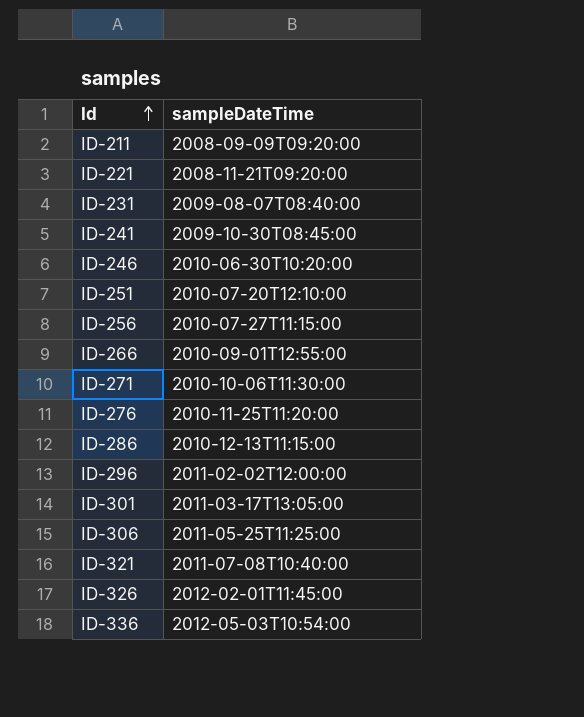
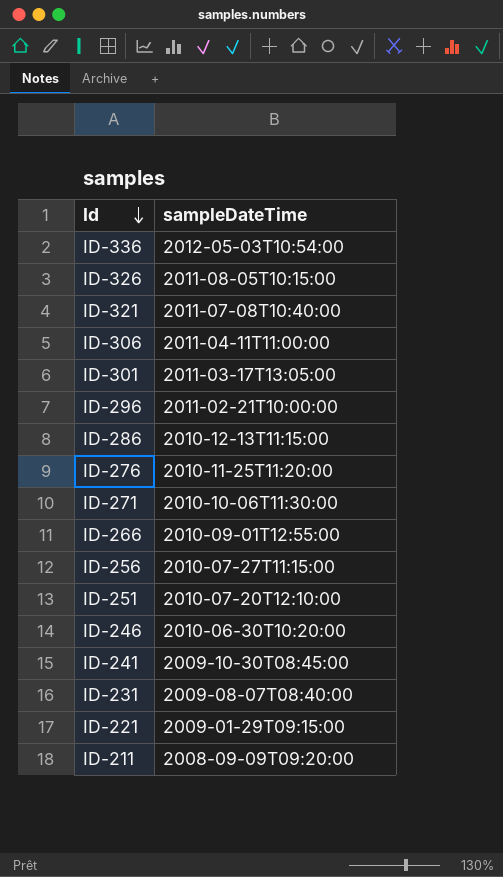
row order: Id ascending -> Id descending
ID-326 | sampleDateTime: 2012-02-01T11:45:00 -> 2011-08-05T10:15:00
ID-306 | sampleDateTime: 2011-05-25T11:25:00 -> 2011-04-11T11:00:00
ID-296 | sampleDateTime: 2011-02-02T12:00:00 -> 2011-02-21T10:00:00
ID-221 | sampleDateTime: 2008-11-21T09:20:00 -> 2009-01-29T09:15:00

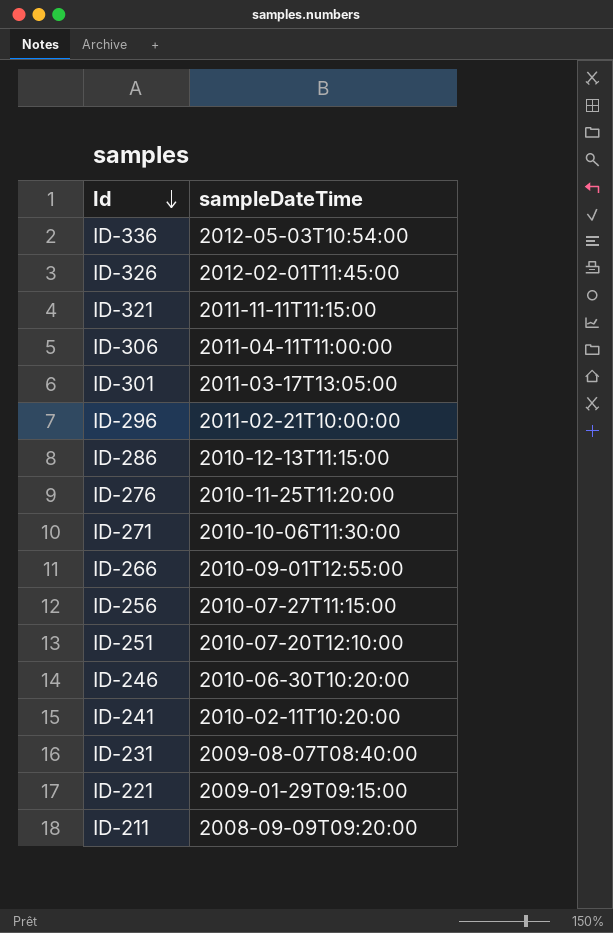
ID-326 | sampleDateTime: 2011-08-05T10:15:00 -> 2012-02-01T11:45:00
ID-321 | sampleDateTime: 2011-07-08T10:40:00 -> 2011-11-11T11:15:00
ID-241 | sampleDateTime: 2009-10-30T08:45:00 -> 2010-02-11T10:20:00

